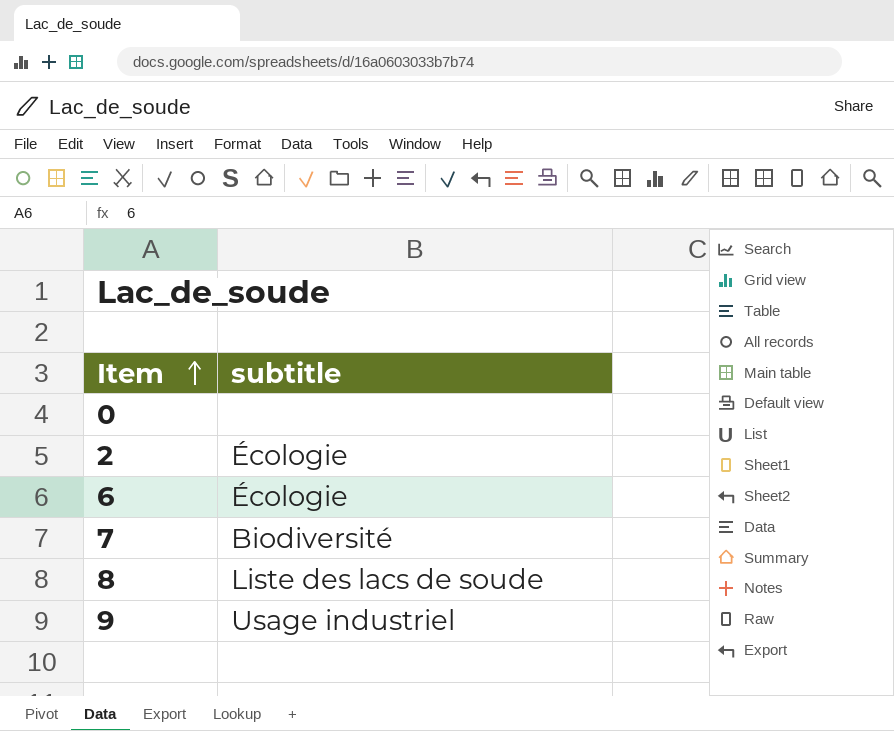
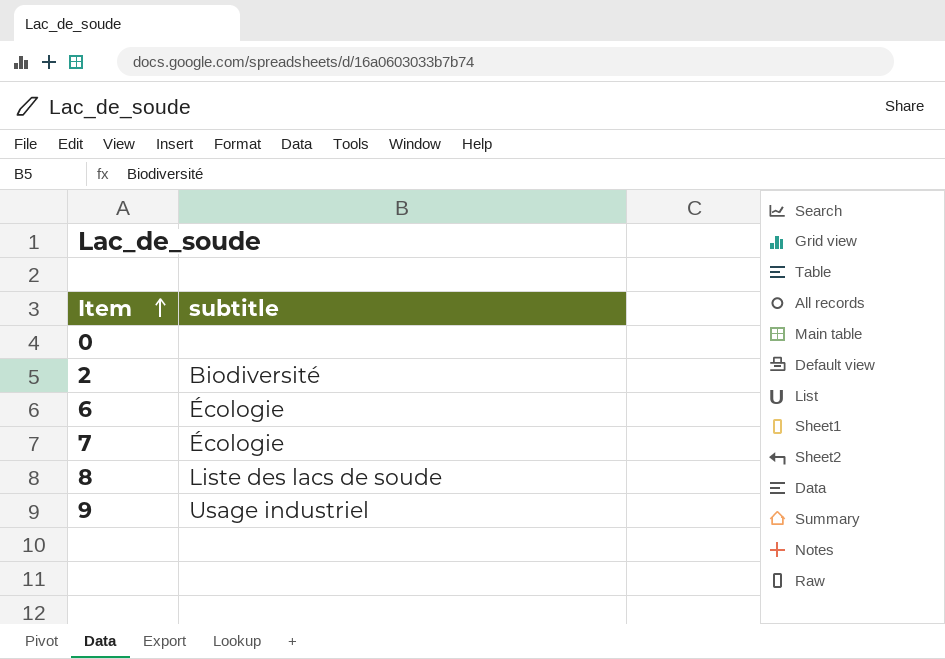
2 | subtitle: Écologie -> Biodiversité
7 | subtitle: Biodiversité -> Écologie

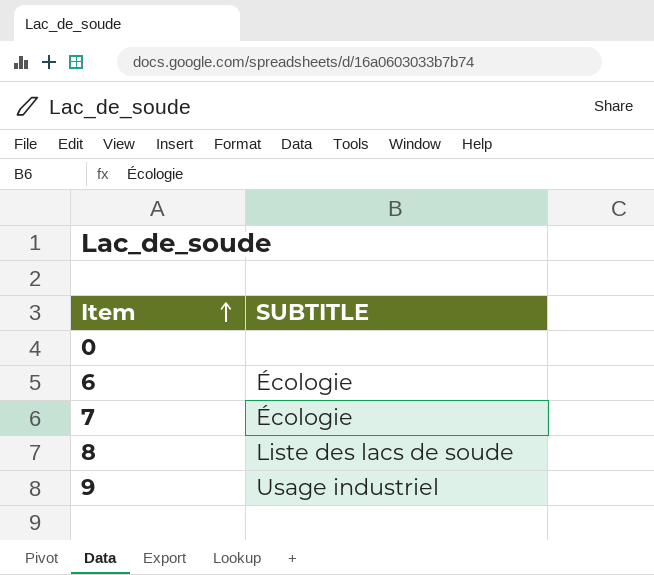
column name: subtitle -> SUBTITLE
row 2: Biodiversité -> none

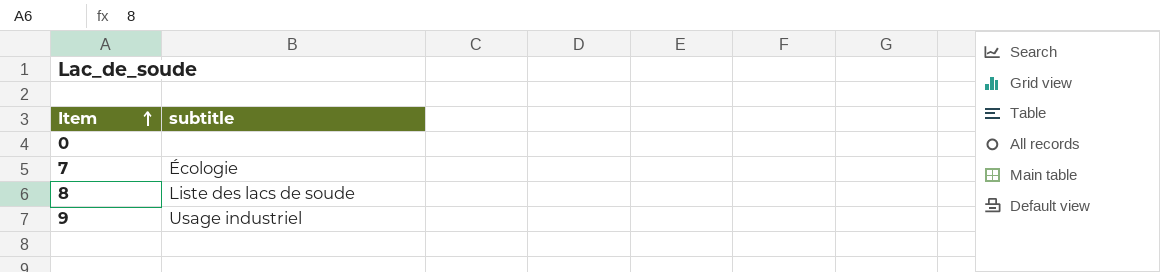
column name: SUBTITLE -> subtitle
row 6: Écologie -> none

